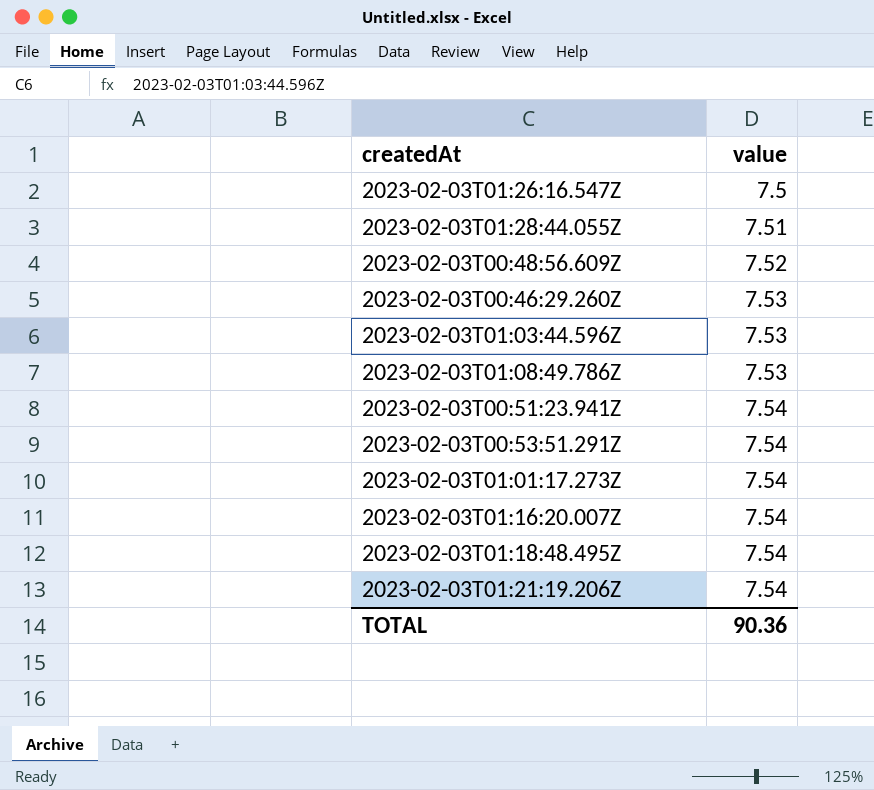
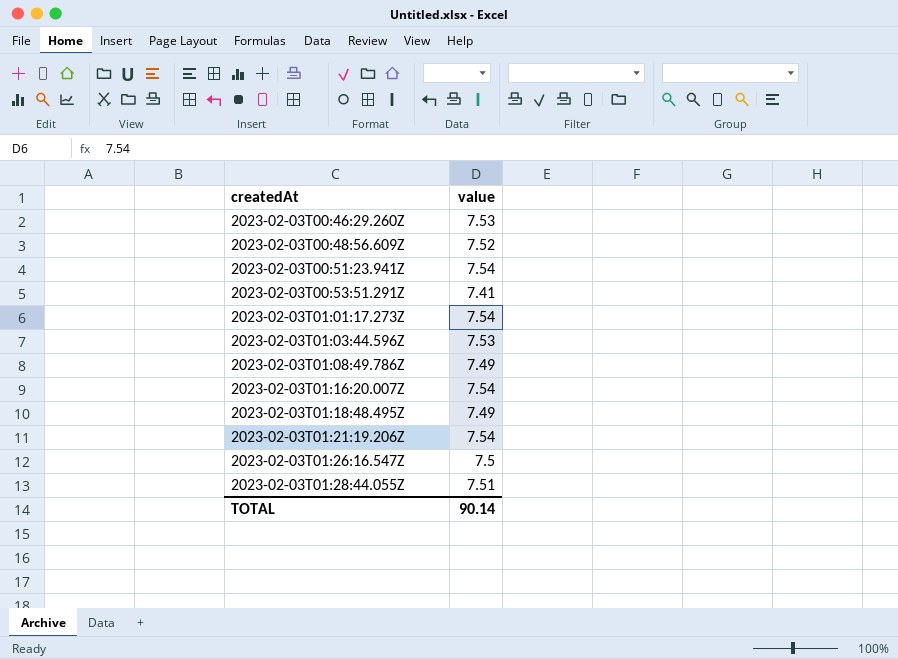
row order: value ascending -> createdAt ascending
2023-02-03T00:53:51.291Z | value: 7.54 -> 7.41
2023-02-03T01:08:49.786Z | value: 7.53 -> 7.49
2023-02-03T01:18:48.495Z | value: 7.54 -> 7.49
TOTAL | value: 90.36 -> 90.14

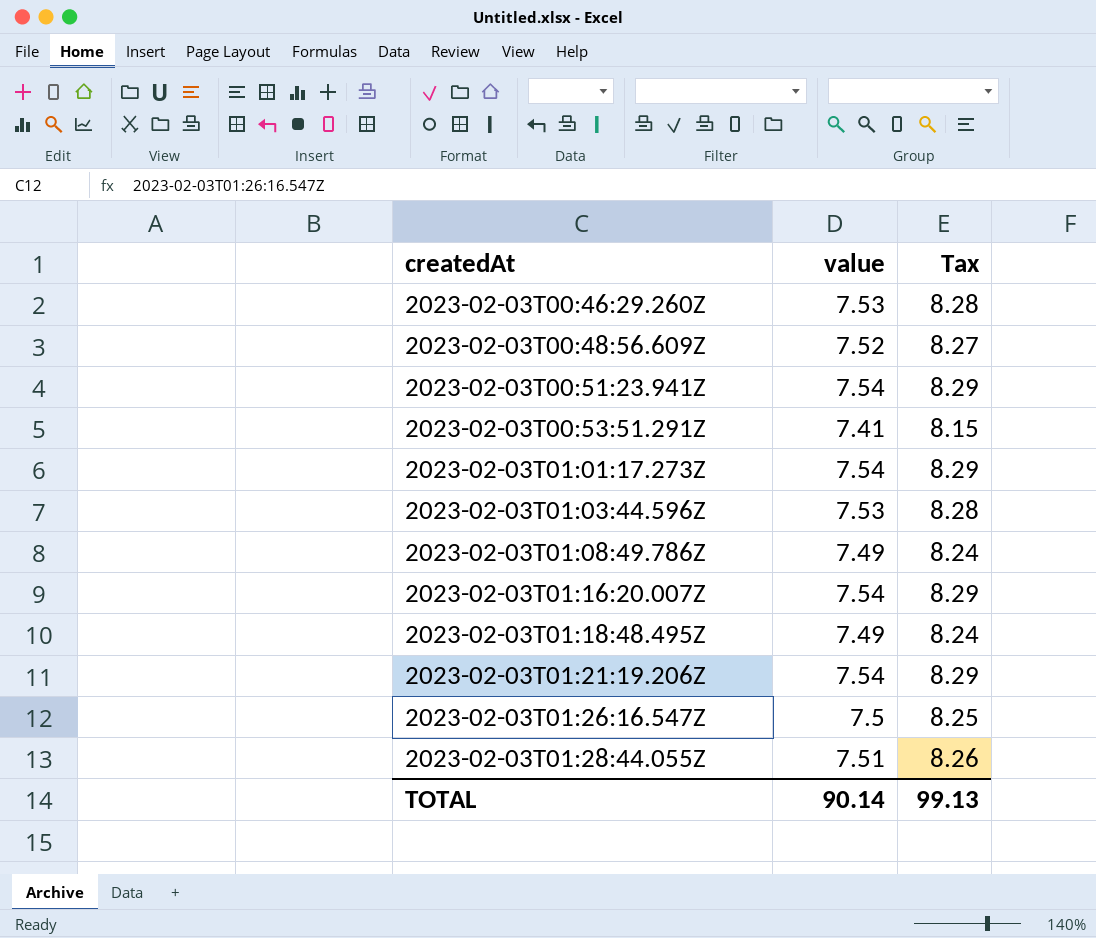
column Tax | formula: none -> [value] * 1.1

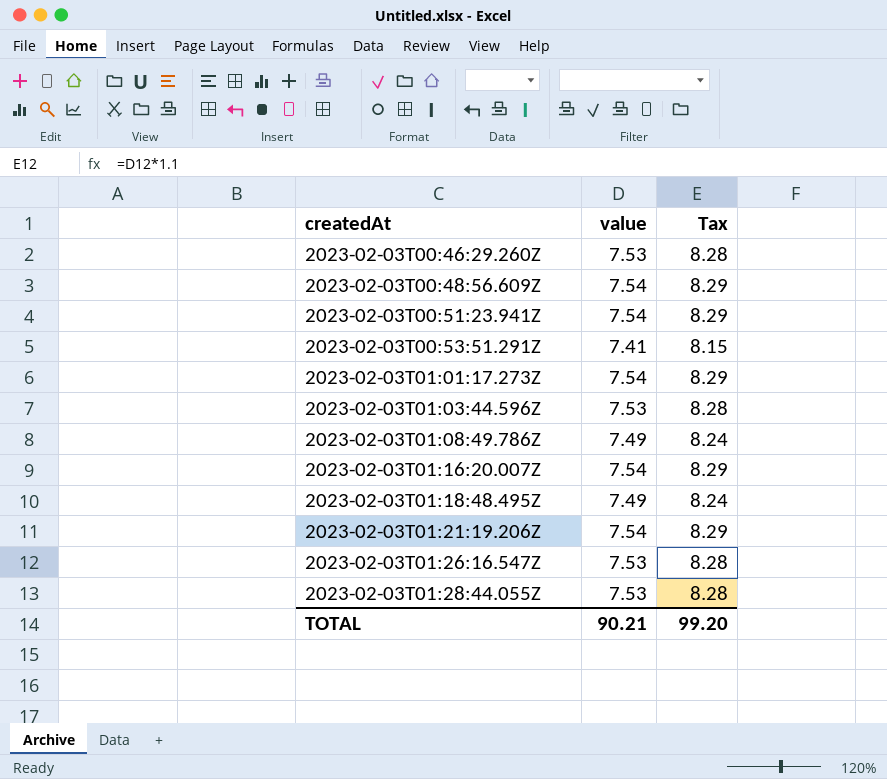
2023-02-03T00:48:56.609Z | value: 7.52 -> 7.54
2023-02-03T00:48:56.609Z | Tax: 8.27 -> 8.29
2023-02-03T01:26:16.547Z | value: 7.5 -> 7.53
2023-02-03T01:26:16.547Z | Tax: 8.25 -> 8.28
2023-02-03T01:28:44.055Z | value: 7.51 -> 7.53
2023-02-03T01:28:44.055Z | Tax: 8.26 -> 8.28
TOTAL | value: 90.14 -> 90.21
TOTAL | Tax: 99.13 -> 99.20

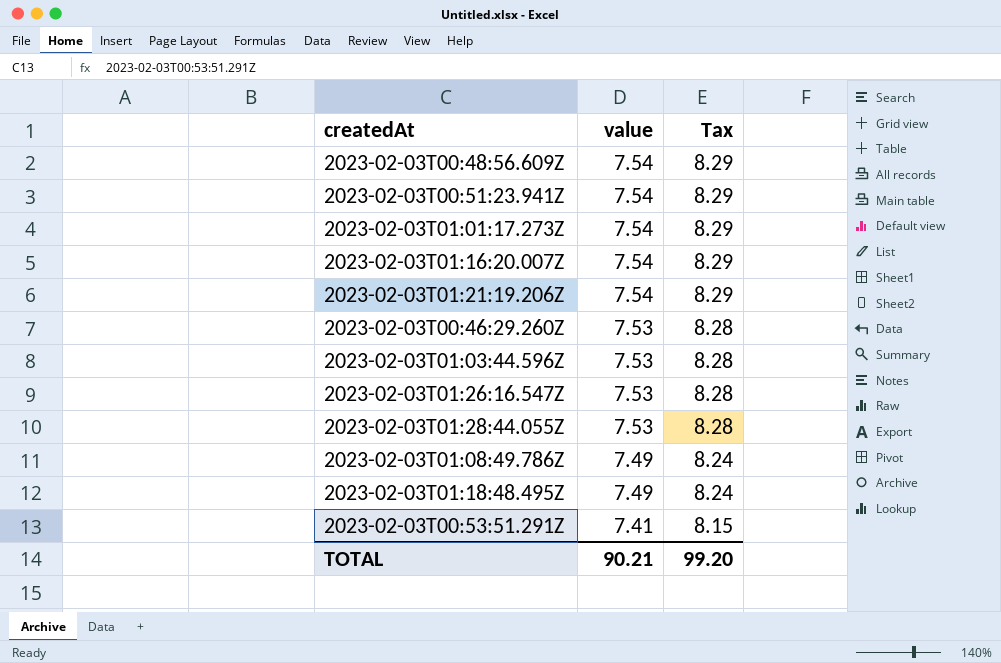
row order: createdAt ascending -> value descending

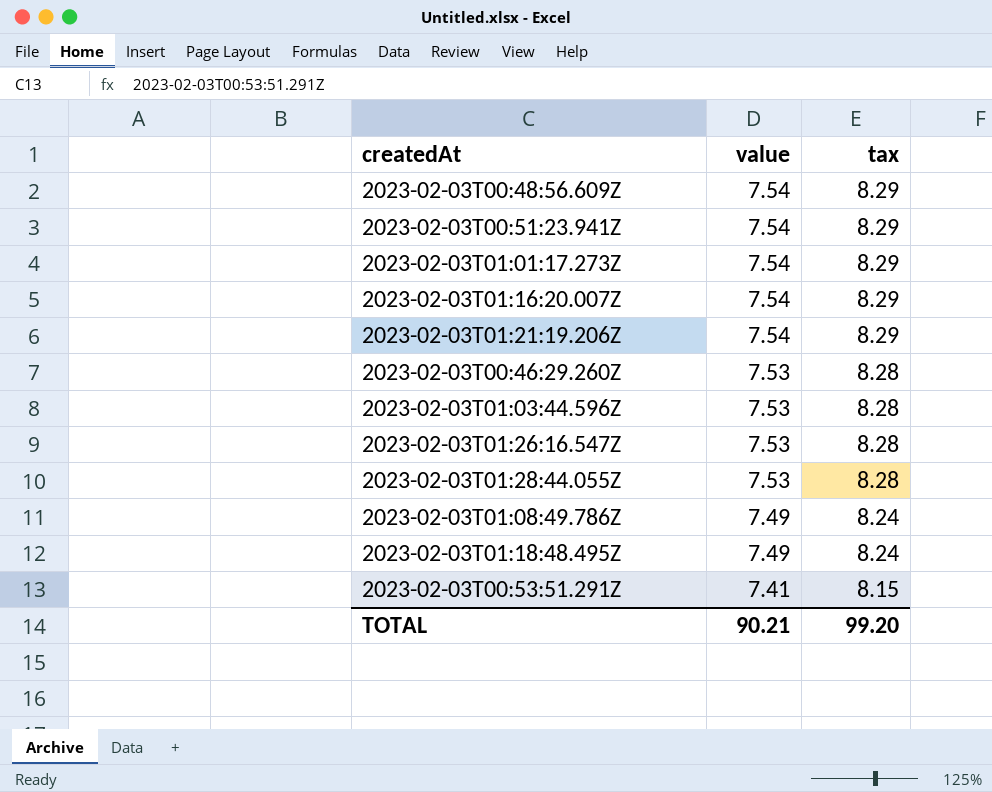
column name: Tax -> tax

